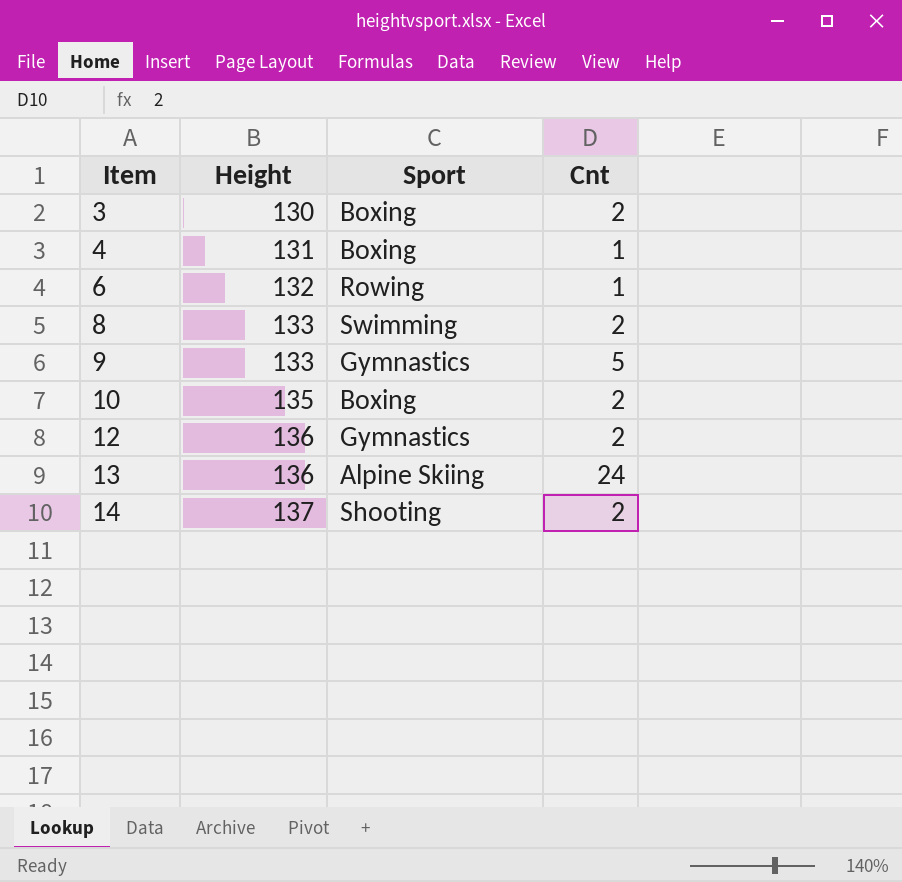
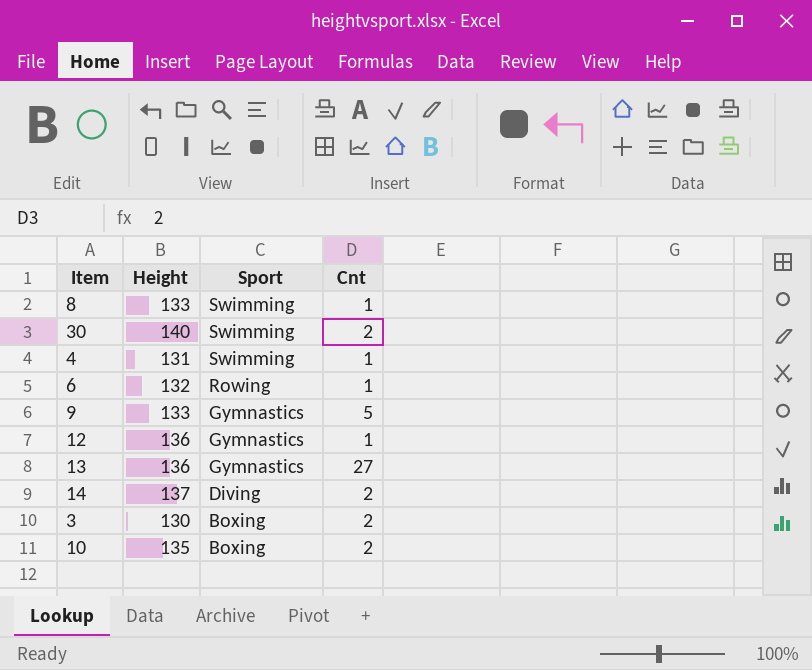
row order: Item ascending -> Sport descending
8 | Cnt: 2 -> 1
row 30: none -> 140 | Swimming | 2
4 | Sport: Boxing -> Swimming
12 | Cnt: 2 -> 1
13 | Sport: Alpine Skiing -> Gymnastics
13 | Cnt: 24 -> 27
14 | Sport: Shooting -> Diving

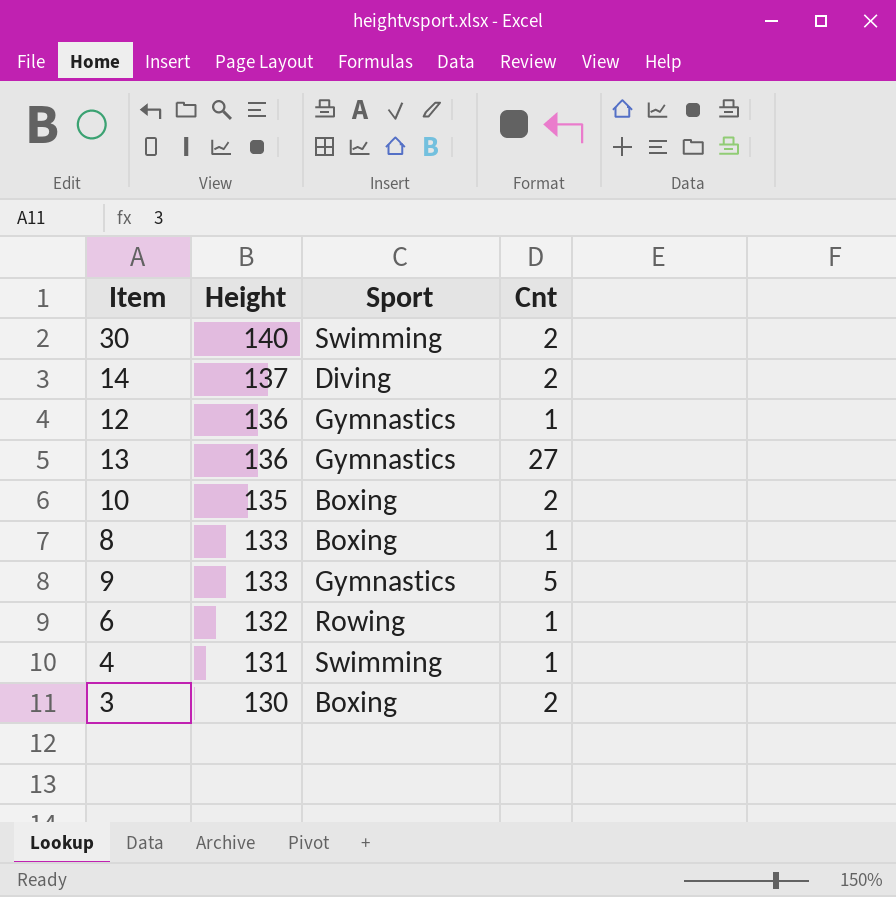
row order: Sport descending -> Height descending
8 | Sport: Swimming -> Boxing

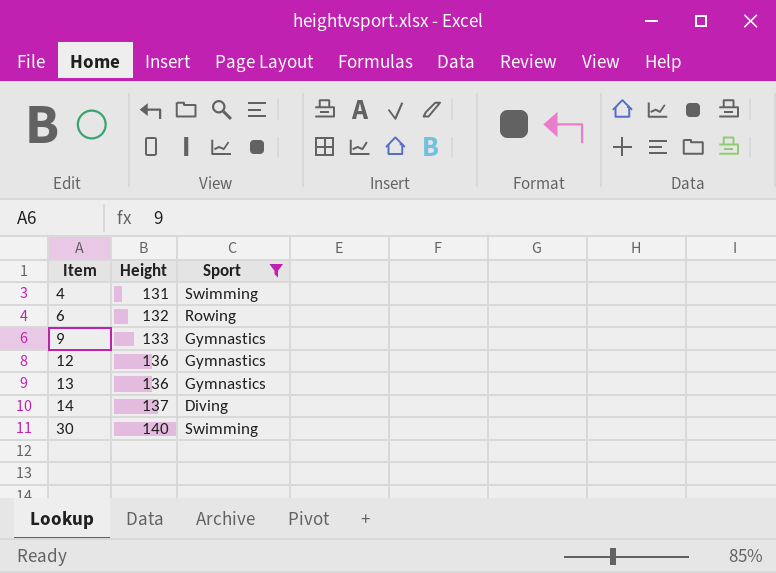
filter: none -> Sport != Boxing
row order: Height descending -> Item ascending
column Cnt | position: 4 -> none

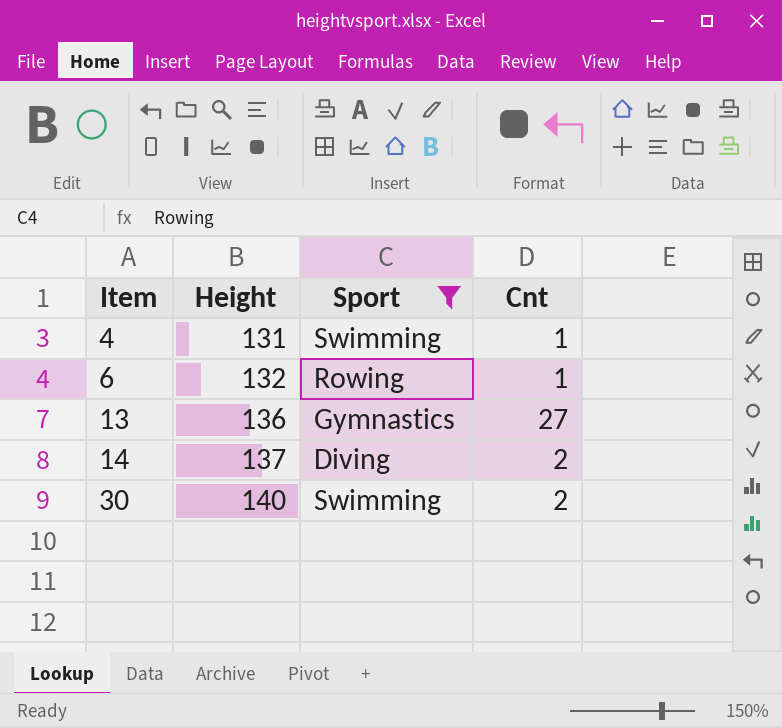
column Cnt | position: none -> 4
row 9: 133 | Gymnastics -> none
row 12: 136 | Gymnastics -> none

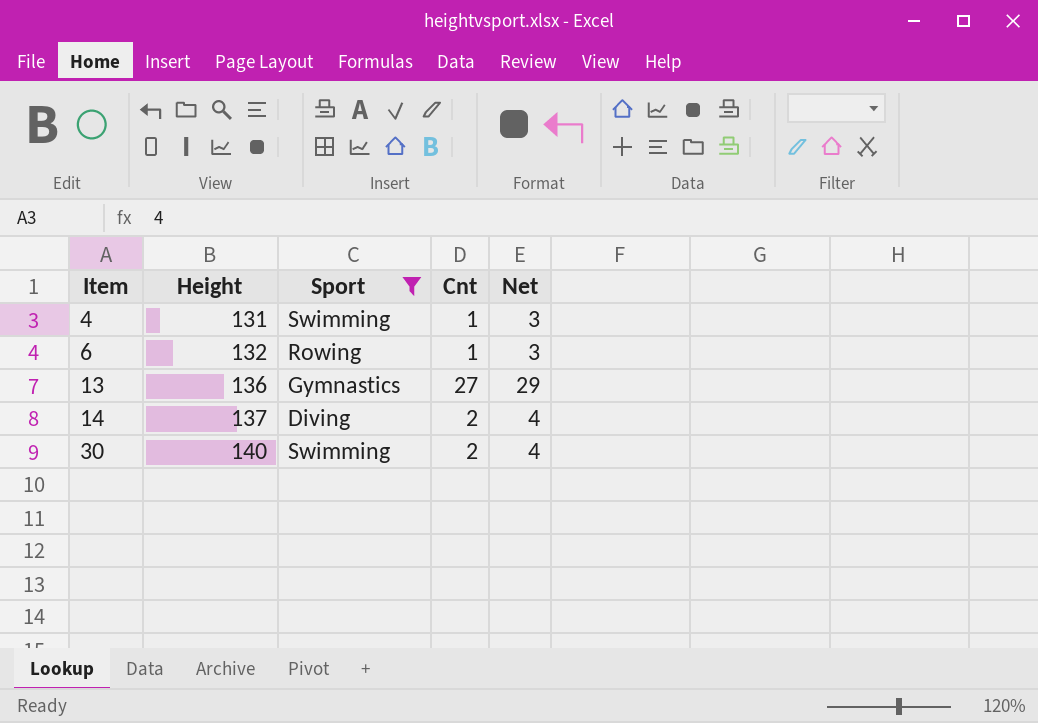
column Net | formula: none -> [Cnt] + 2

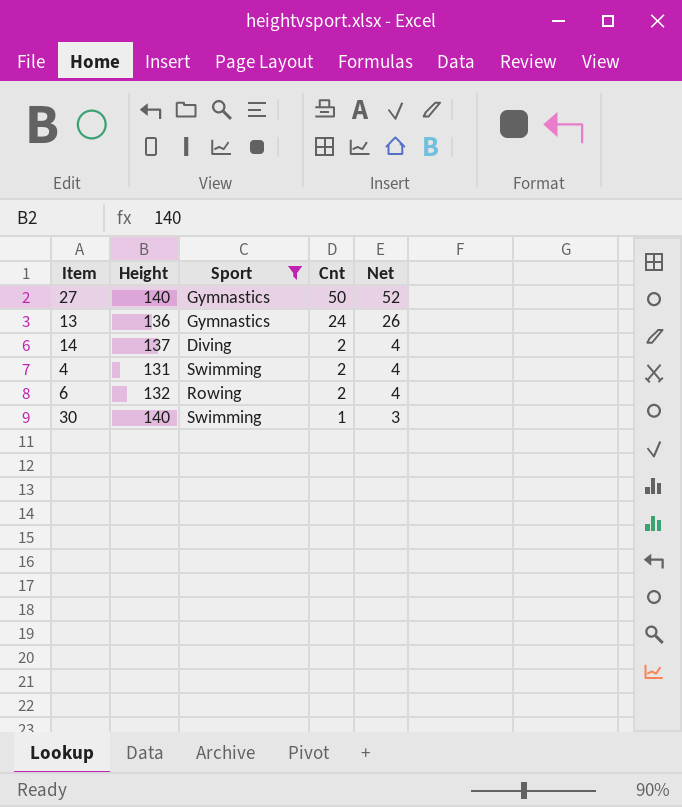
row order: Item ascending -> Cnt descending
row 27: none -> 140 | Gymnastics | 50 | 52
13 | Cnt: 27 -> 24
13 | Net: 29 -> 26
4 | Cnt: 1 -> 2
4 | Net: 3 -> 4
6 | Cnt: 1 -> 2
6 | Net: 3 -> 4
30 | Cnt: 2 -> 1
30 | Net: 4 -> 3

